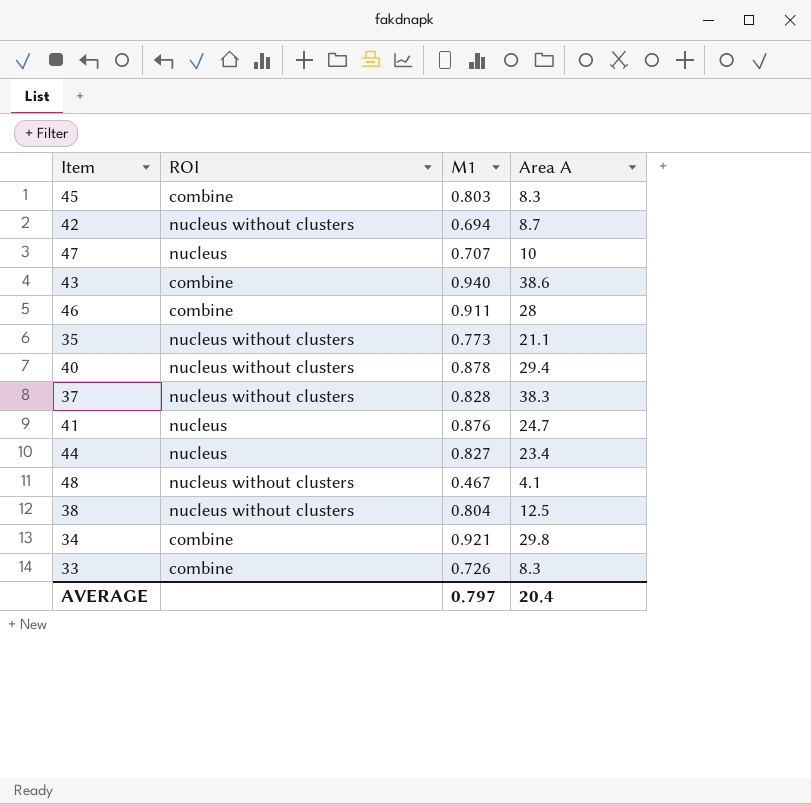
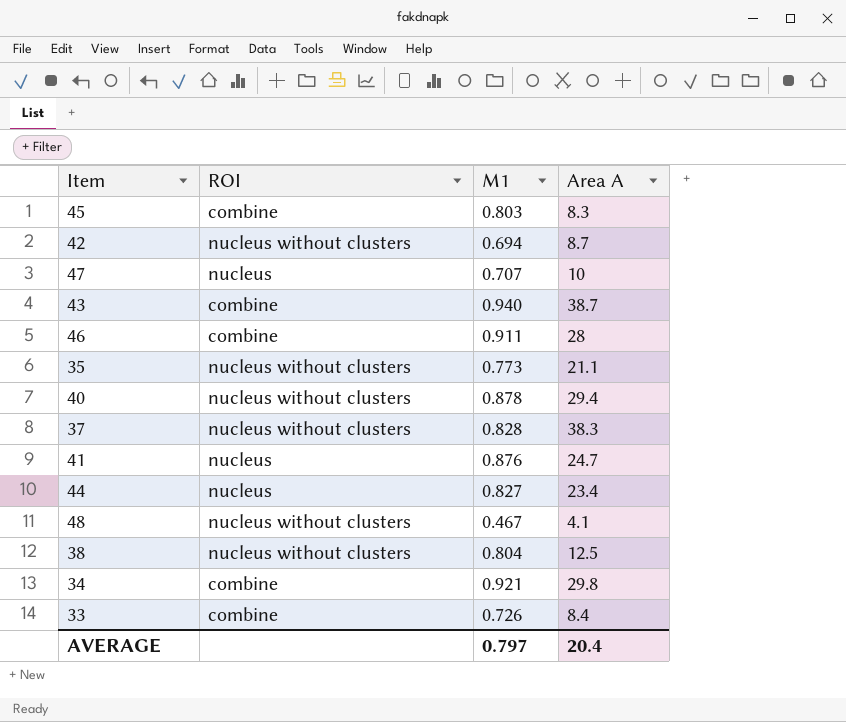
43 | Area A: 38.6 -> 38.7
33 | Area A: 8.3 -> 8.4

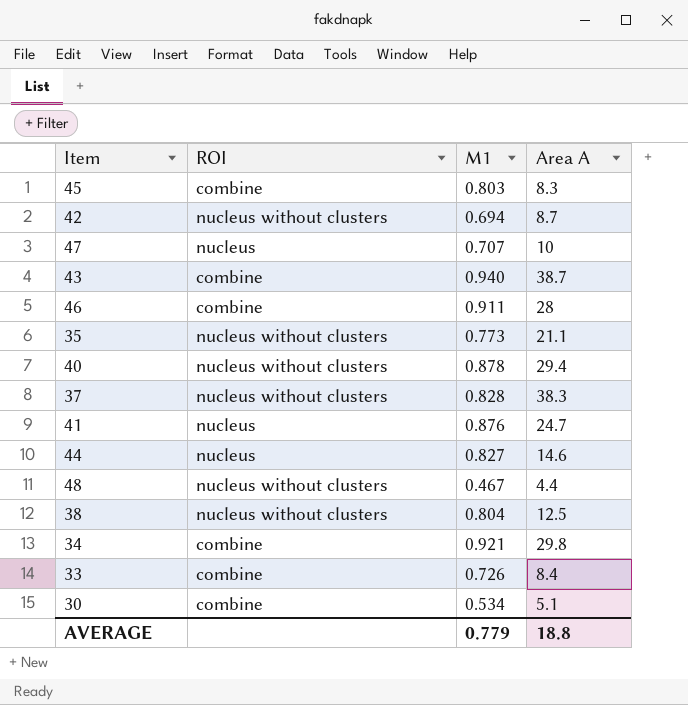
44 | Area A: 23.4 -> 14.6
48 | Area A: 4.1 -> 4.4
row 30: none -> combine | 0.534 | 5.1
AVERAGE | M1: 0.797 -> 0.779
AVERAGE | Area A: 20.4 -> 18.8

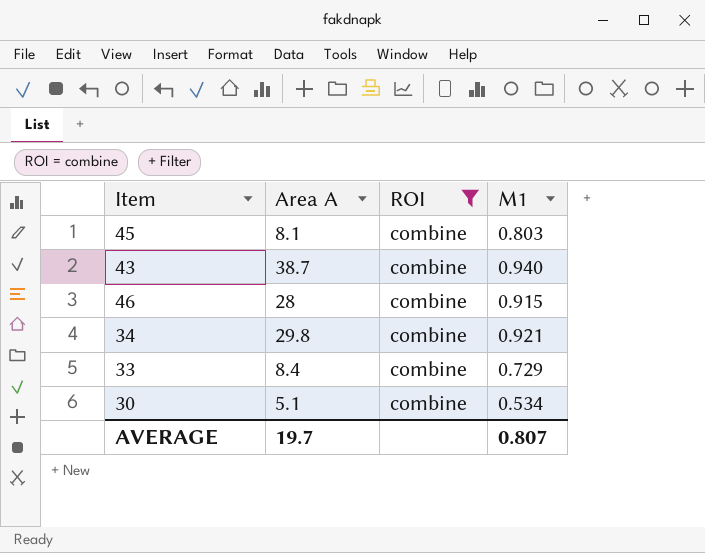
filter: none -> ROI = combine
column Area A | position: 4 -> 2
45 | Area A: 8.3 -> 8.1
46 | M1: 0.911 -> 0.915
33 | M1: 0.726 -> 0.729
AVERAGE | Area A: 18.8 -> 19.7
AVERAGE | M1: 0.779 -> 0.807

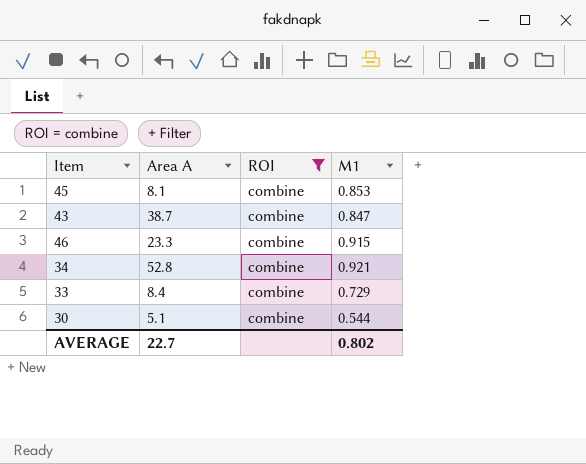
45 | M1: 0.803 -> 0.853
43 | M1: 0.940 -> 0.847
46 | Area A: 28 -> 23.3
34 | Area A: 29.8 -> 52.8
30 | M1: 0.534 -> 0.544
AVERAGE | Area A: 19.7 -> 22.7
AVERAGE | M1: 0.807 -> 0.802

